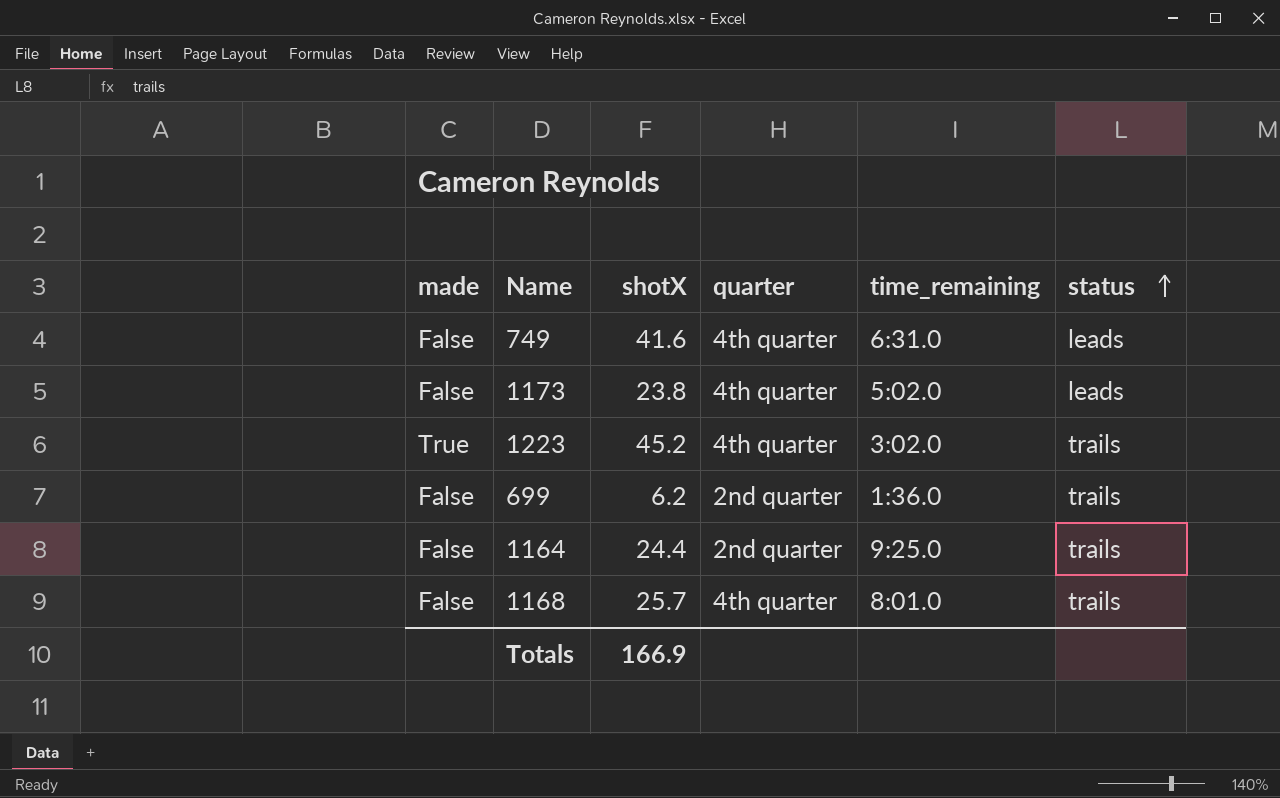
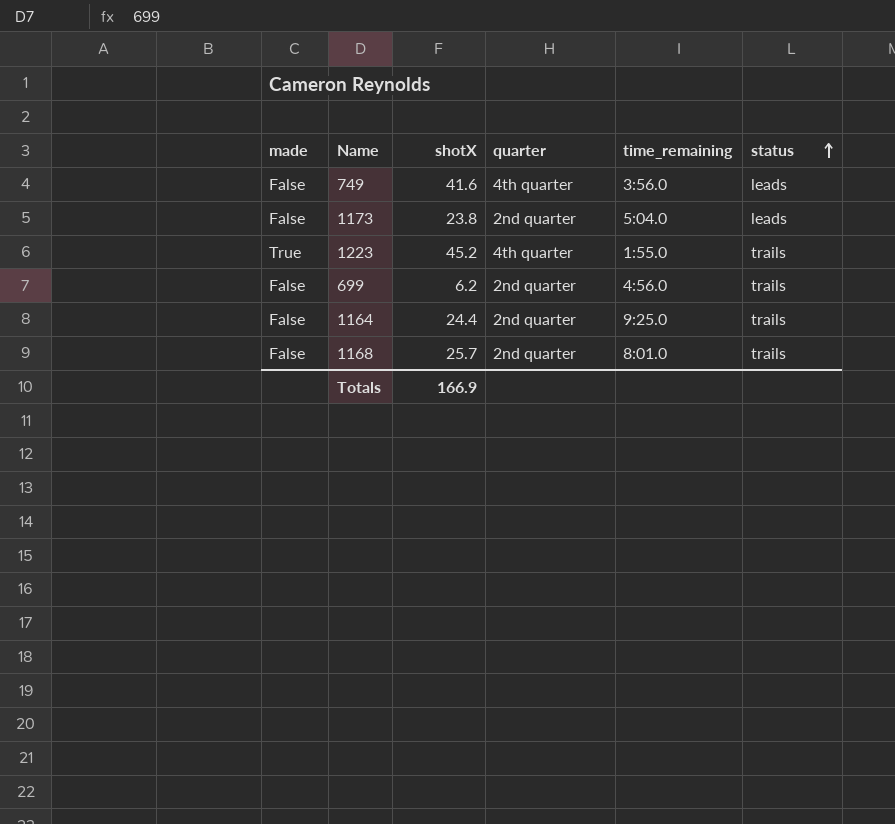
749 | time_remaining: 6:31.0 -> 3:56.0
1173 | quarter: 4th quarter -> 2nd quarter
1173 | time_remaining: 5:02.0 -> 5:04.0
1223 | time_remaining: 3:02.0 -> 1:55.0
699 | time_remaining: 1:36.0 -> 4:56.0
1168 | quarter: 4th quarter -> 2nd quarter

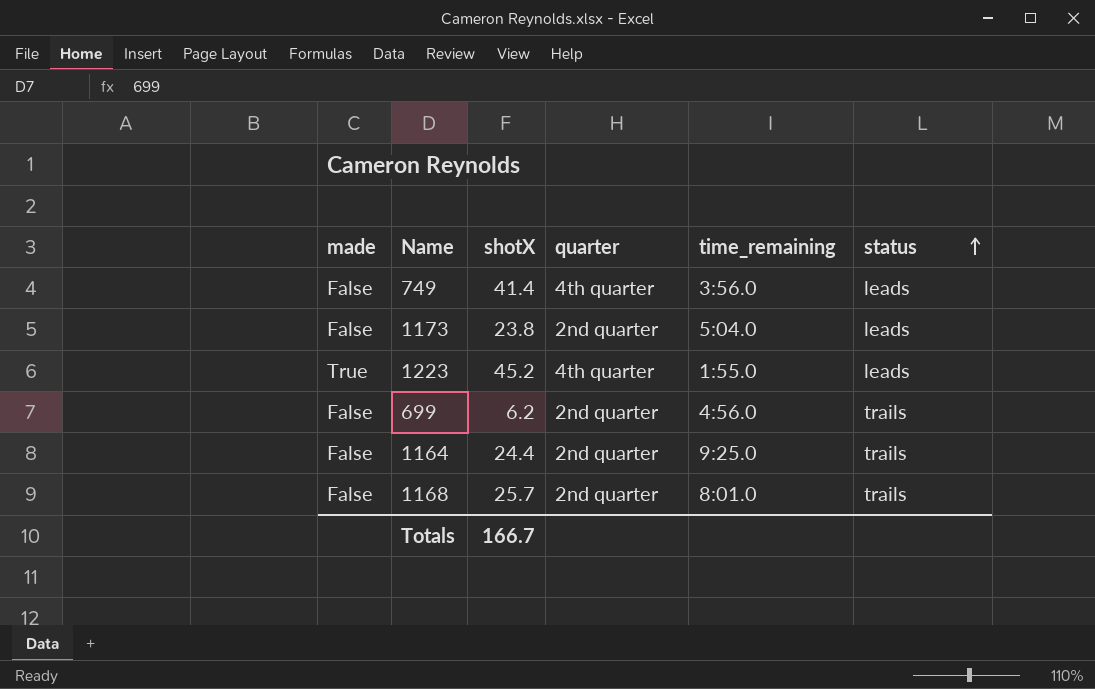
749 | shotX: 41.6 -> 41.4
1223 | status: trails -> leads
Totals | shotX: 166.9 -> 166.7

